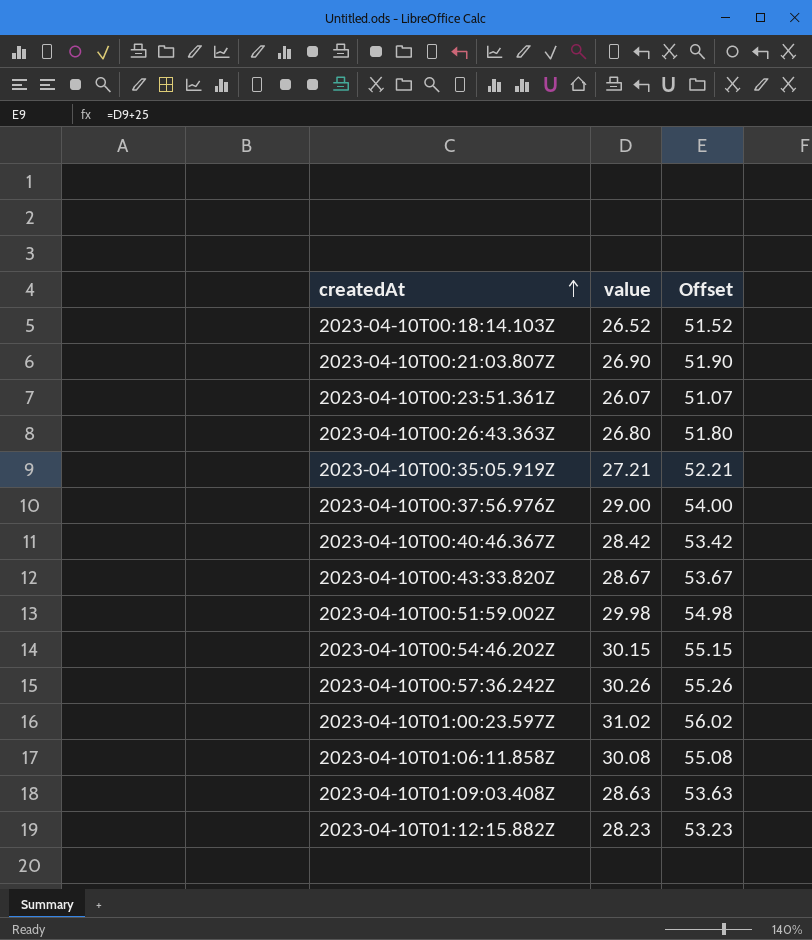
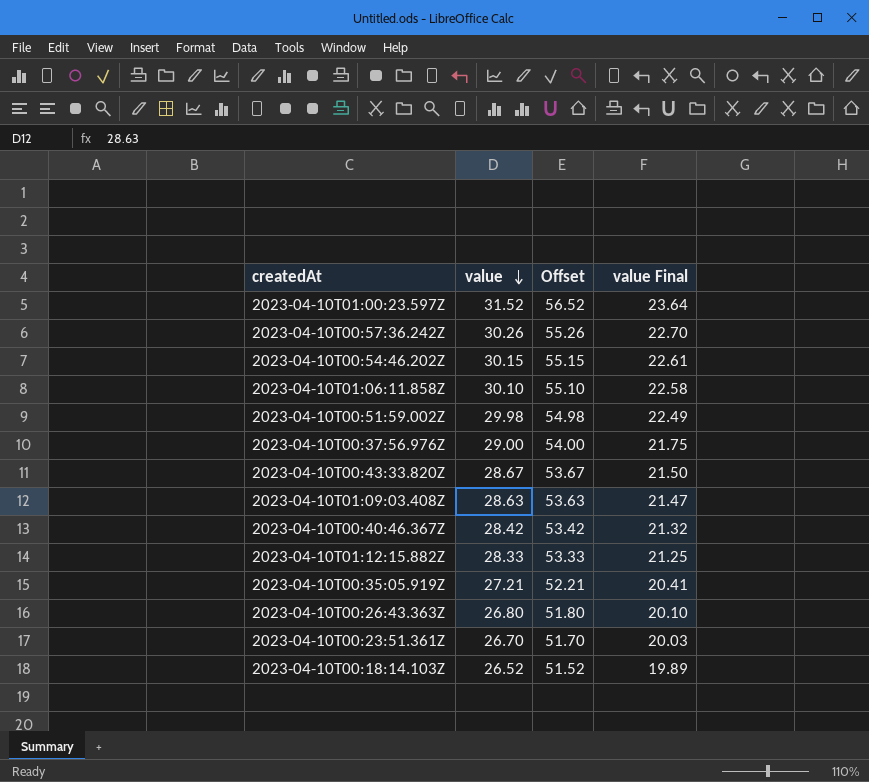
row order: createdAt ascending -> value descending
column value Final | formula: none -> [value] * 0.75
row 2023-04-10T00:21:03.807Z: 26.90 | 51.90 -> none
2023-04-10T01:00:23.597Z | value: 31.02 -> 31.52
2023-04-10T01:00:23.597Z | Offset: 56.02 -> 56.52
2023-04-10T01:06:11.858Z | value: 30.08 -> 30.10
2023-04-10T01:06:11.858Z | Offset: 55.08 -> 55.10
2023-04-10T01:12:15.882Z | value: 28.23 -> 28.33
2023-04-10T01:12:15.882Z | Offset: 53.23 -> 53.33
2023-04-10T00:23:51.361Z | value: 26.07 -> 26.70
2023-04-10T00:23:51.361Z | Offset: 51.07 -> 51.70

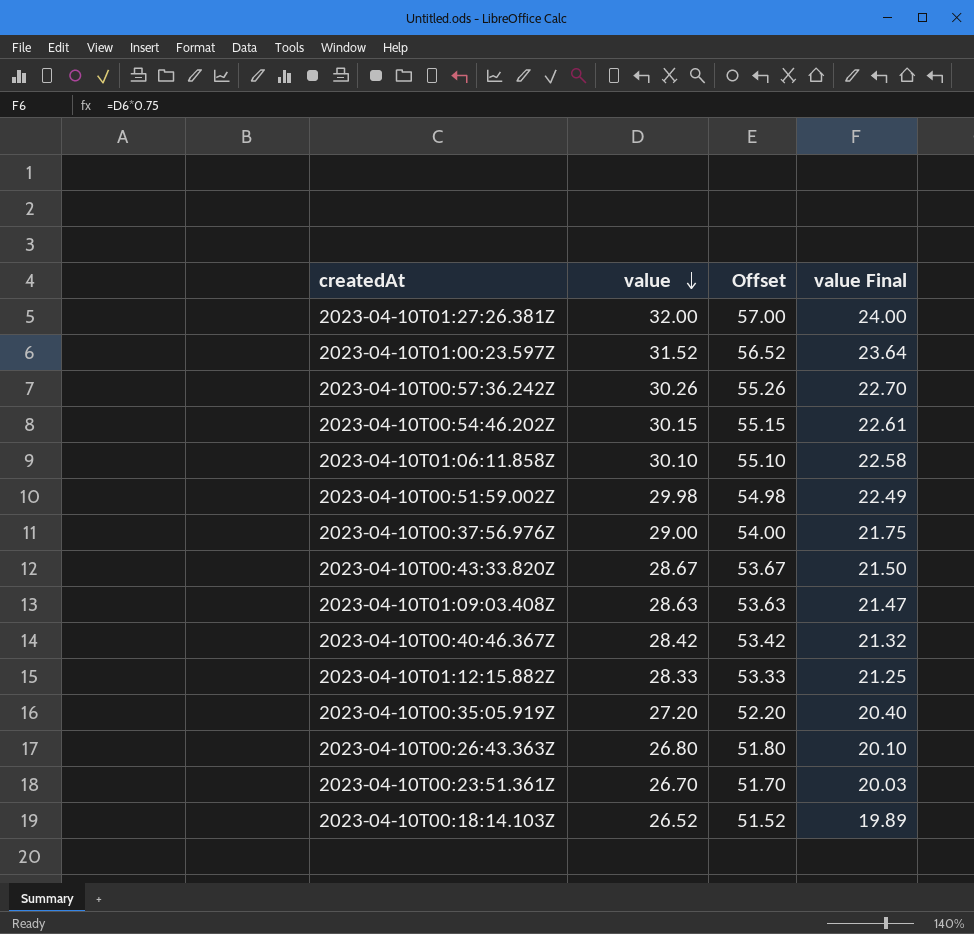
row 2023-04-10T01:27:26.381Z: none -> 32.00 | 57.00 | 24.00
2023-04-10T00:35:05.919Z | value: 27.21 -> 27.20
2023-04-10T00:35:05.919Z | Offset: 52.21 -> 52.20
2023-04-10T00:35:05.919Z | value Final: 20.41 -> 20.40

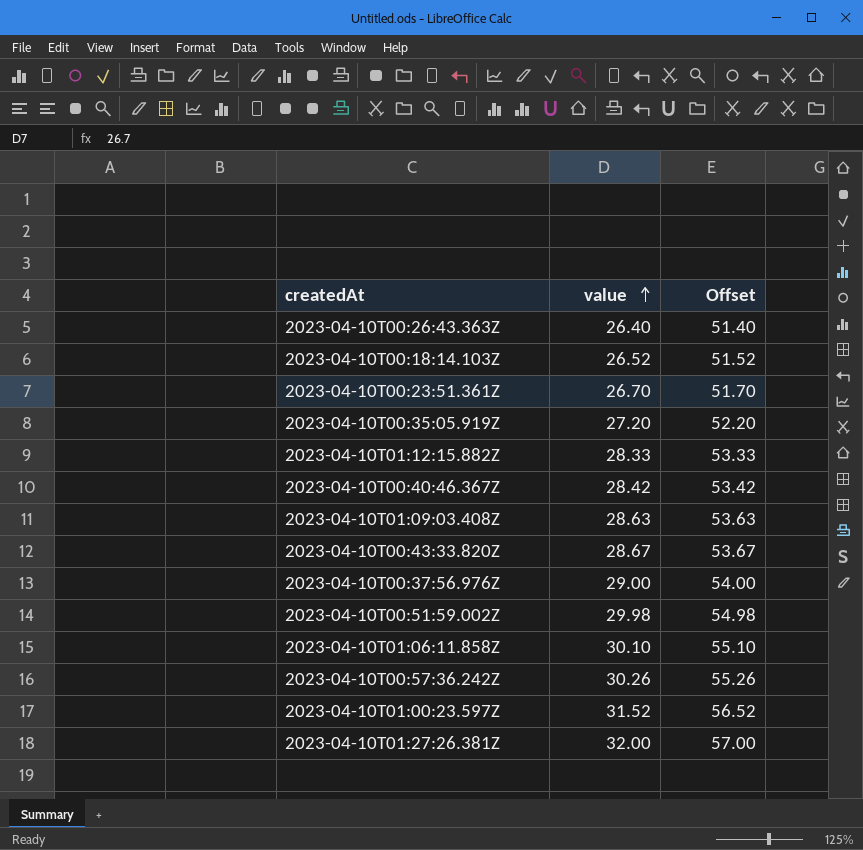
row order: value descending -> value ascending
column value Final | formula: [value] * 0.75 -> none
row 2023-04-10T00:54:46.202Z: 30.15 | 55.15 | 22.61 -> none
2023-04-10T00:26:43.363Z | value: 26.80 -> 26.40
2023-04-10T00:26:43.363Z | Offset: 51.80 -> 51.40

